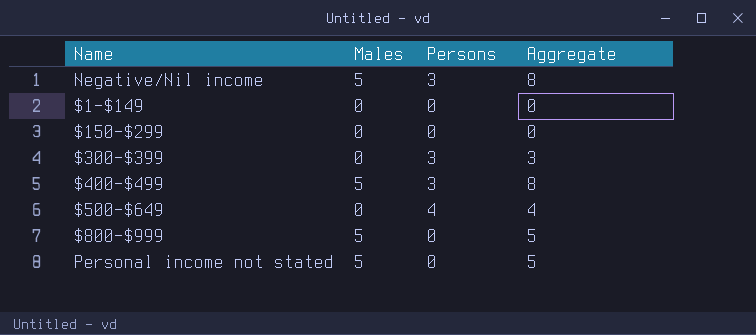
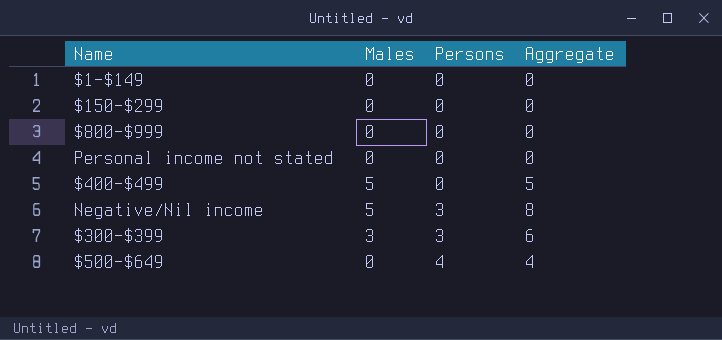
row order: none -> Persons ascending
$800-$999 | Males: 5 -> 0
$800-$999 | Aggregate: 5 -> 0
Personal income not stated | Males: 5 -> 0
Personal income not stated | Aggregate: 5 -> 0
$400-$499 | Persons: 3 -> 0
$400-$499 | Aggregate: 8 -> 5
$300-$399 | Males: 0 -> 3
$300-$399 | Aggregate: 3 -> 6

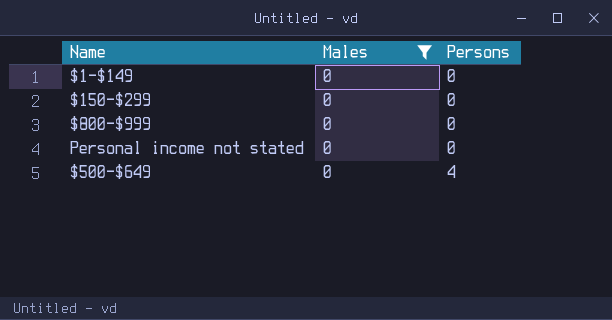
filter: none -> Males = 0
column Aggregate | formula: [Males] + [Persons] -> none

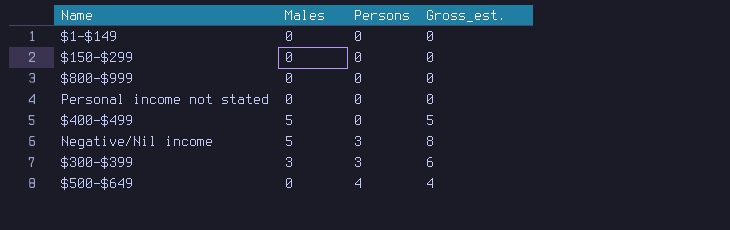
filter: Males = 0 -> none
column Gross_est. | formula: none -> [Males] + [Persons]

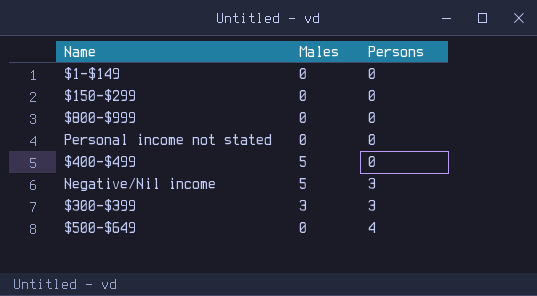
column Gross_est. | formula: [Males] + [Persons] -> none

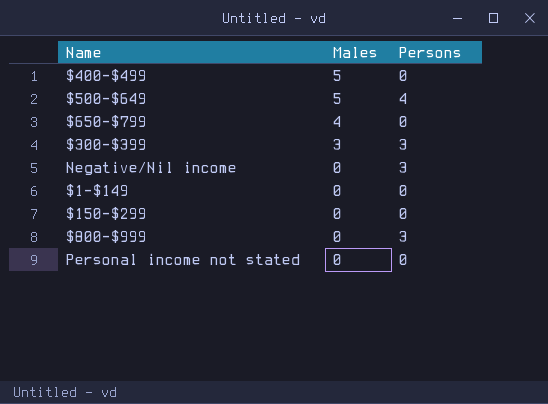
row order: Persons ascending -> Males descending
$500-$649 | Males: 0 -> 5
row $650-$799: none -> 4 | 0
Negative/Nil income | Males: 5 -> 0
$800-$999 | Persons: 0 -> 3

